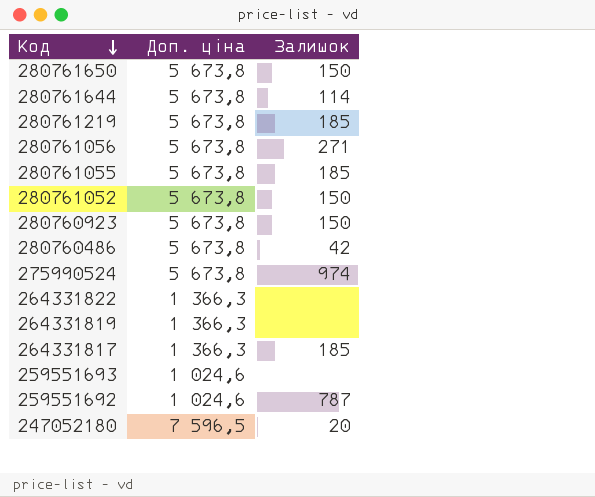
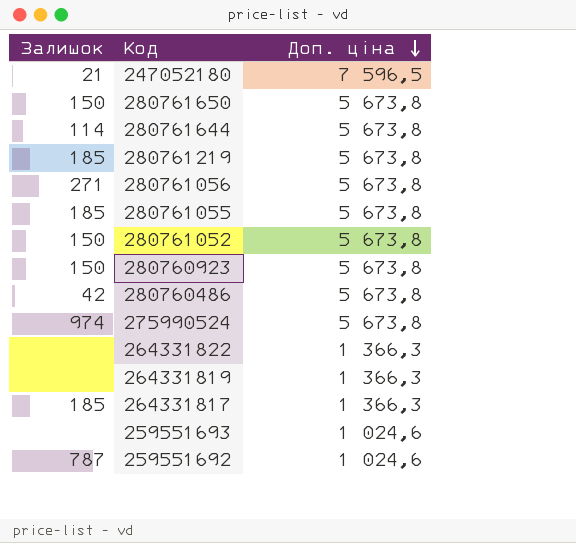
row order: Код descending -> Доп. ціна descending
column Залишок | position: 3 -> 1
247052180 | Залишок: 20 -> 21

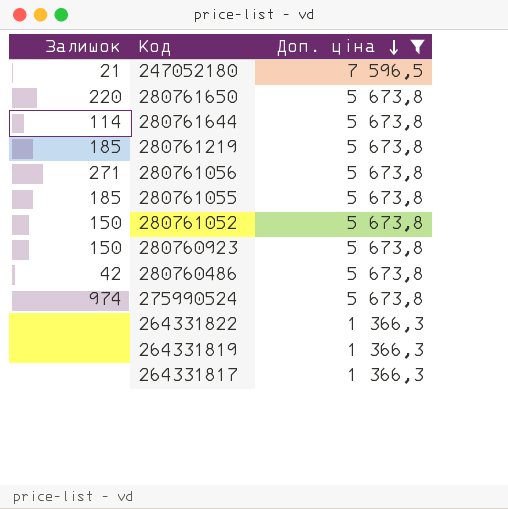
filter: none -> Доп. ціна != 1 024,6
280761650 | Залишок: 150 -> 220
264331817 | Залишок: 185 -> none

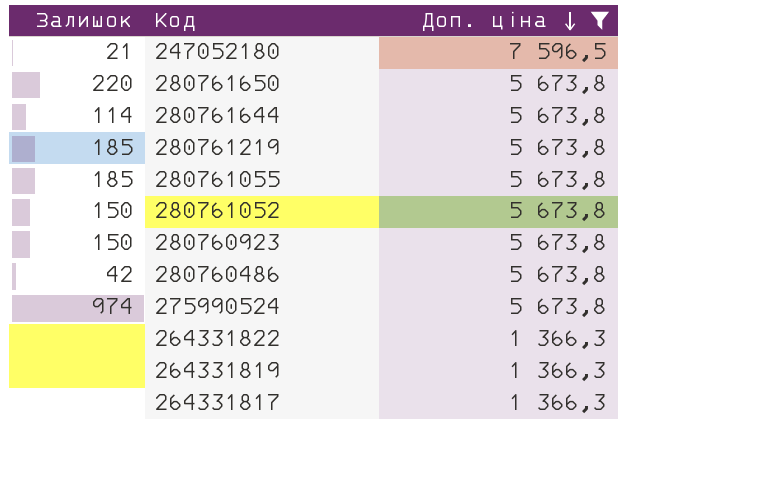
row 280761056: 271 | 5 673,8 -> none

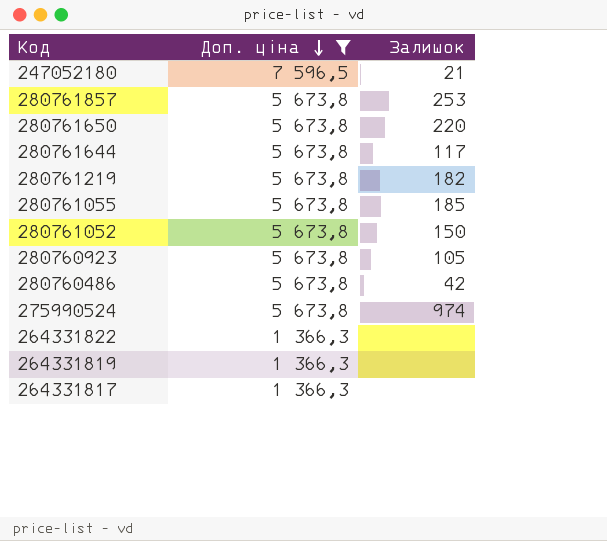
column Залишок | position: 1 -> 3
row 280761857: none -> 5 673,8 | 253
280761644 | Залишок: 114 -> 117
280761219 | Залишок: 185 -> 182
280760923 | Залишок: 150 -> 105

